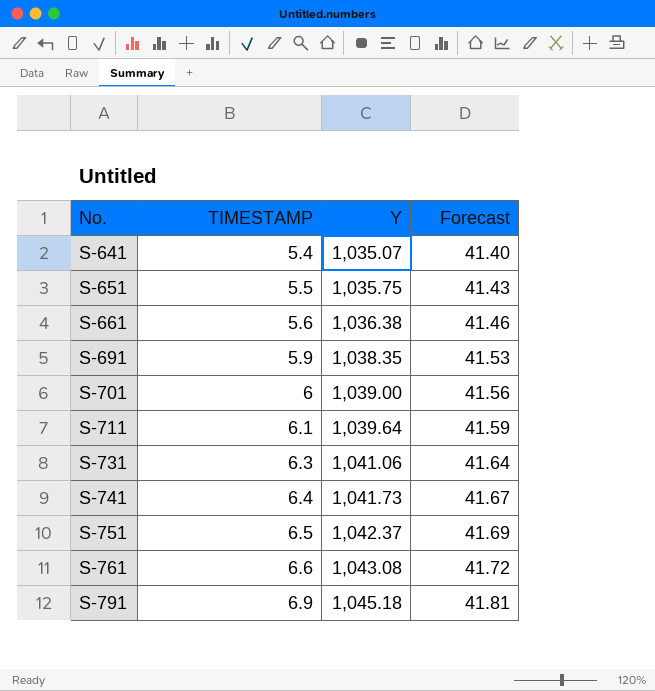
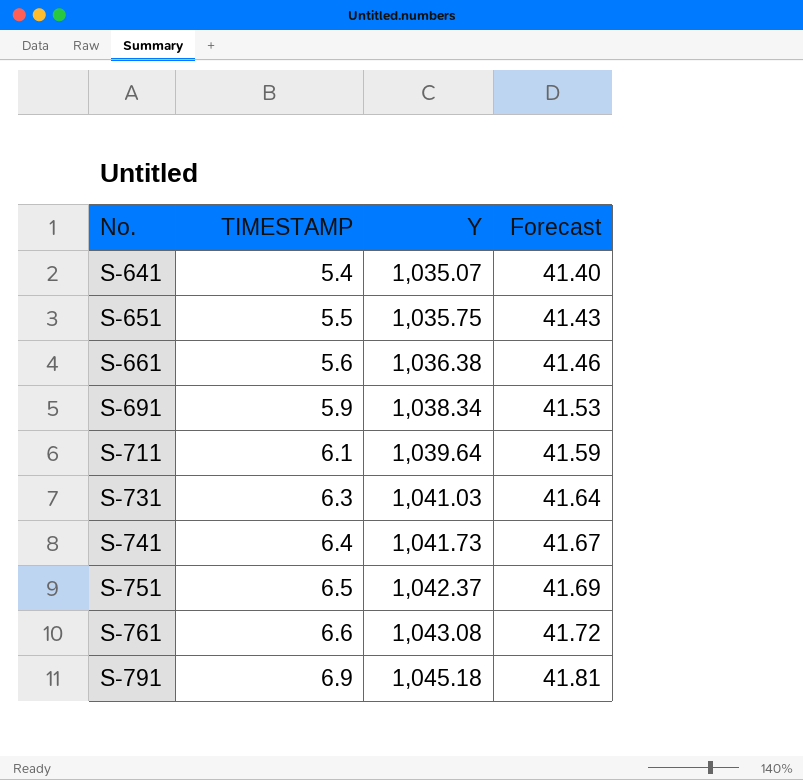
row S-701: 6 | 1,039.00 | 41.56 -> none
S-691 | Y: 1,038.35 -> 1,038.34
S-731 | Y: 1,041.06 -> 1,041.03

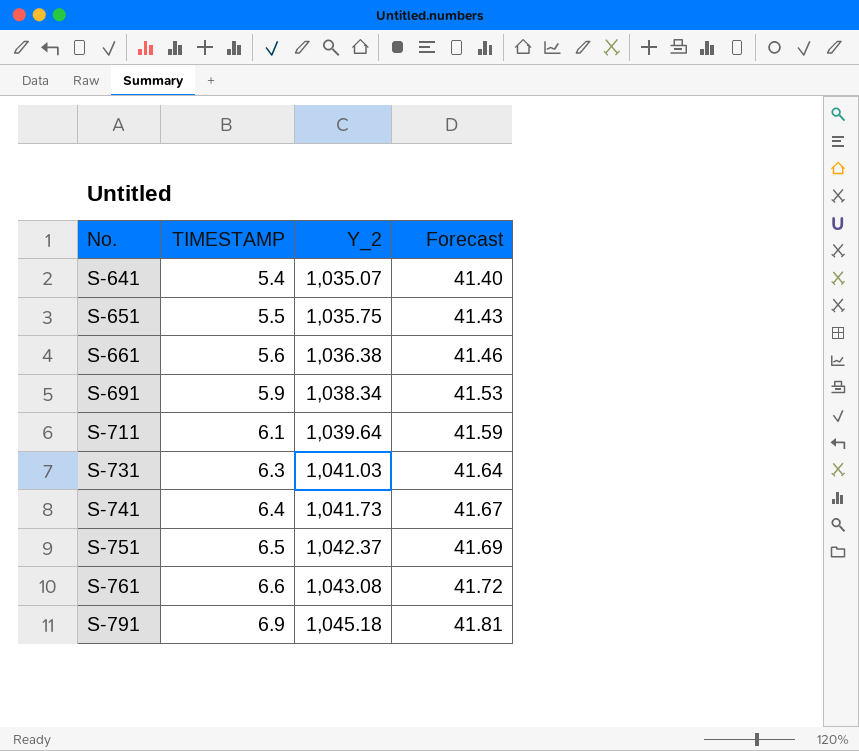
column name: Y -> Y_2

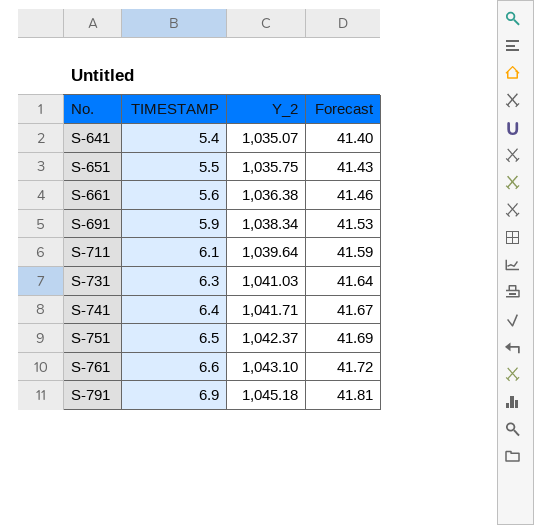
S-741 | Y_2: 1,041.73 -> 1,041.71
S-761 | Y_2: 1,043.08 -> 1,043.10

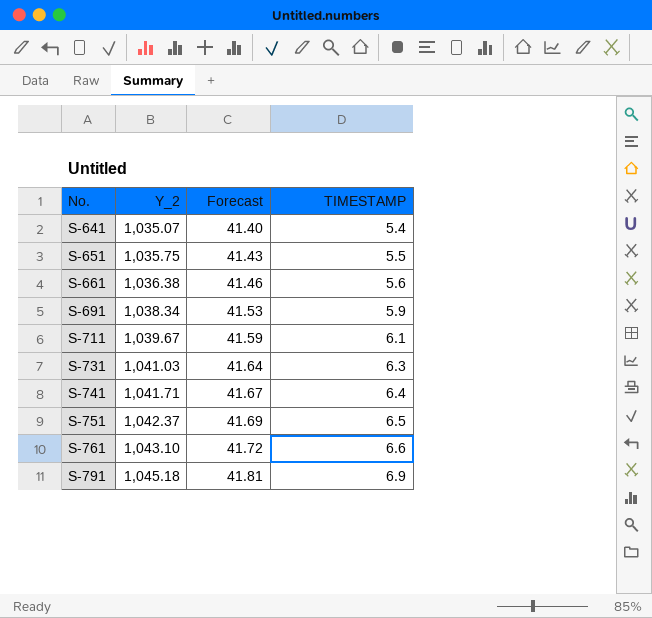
column TIMESTAMP | position: 2 -> 4
S-711 | Y_2: 1,039.64 -> 1,039.67

